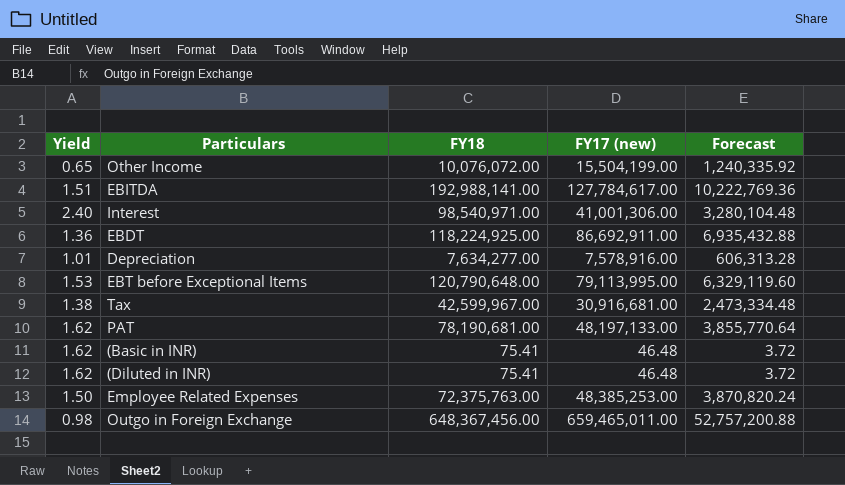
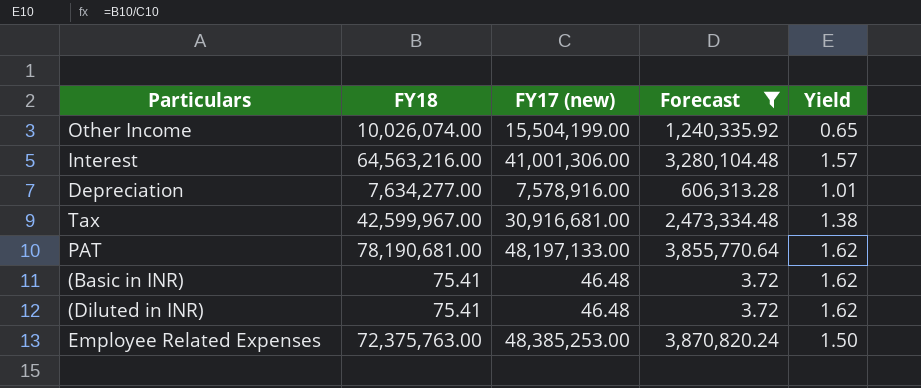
filter: none -> Forecast <= 3,870,820.24
column Yield | position: 1 -> 5
Other Income | FY18: 10,076,072.00 -> 10,026,074.00
Interest | FY18: 98,540,971.00 -> 64,563,216.00
Interest | Yield: 2.40 -> 1.57

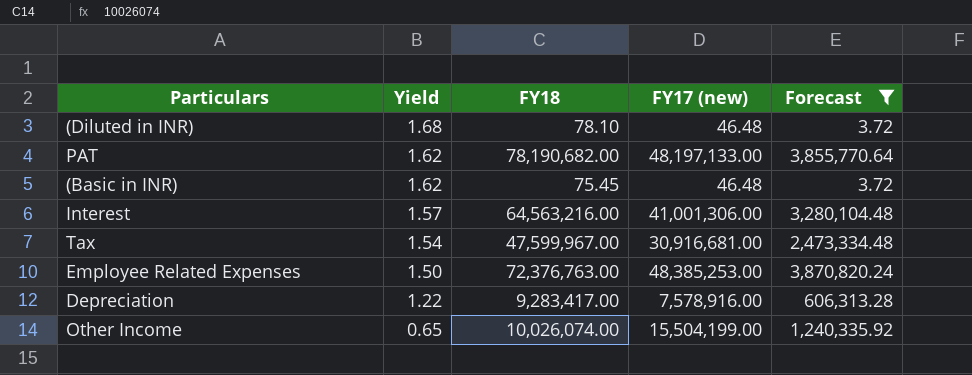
row order: none -> Yield descending
column Yield | position: 5 -> 2
(Diluted in INR) | Yield: 1.62 -> 1.68
(Diluted in INR) | FY18: 75.41 -> 78.10
PAT | FY18: 78,190,681.00 -> 78,190,682.00
(Basic in INR) | FY18: 75.41 -> 75.45
Tax | Yield: 1.38 -> 1.54
Tax | FY18: 42,599,967.00 -> 47,599,967.00
Employee Related Expenses | FY18: 72,375,763.00 -> 72,376,763.00
Depreciation | Yield: 1.01 -> 1.22
Depreciation | FY18: 7,634,277.00 -> 9,283,417.00

